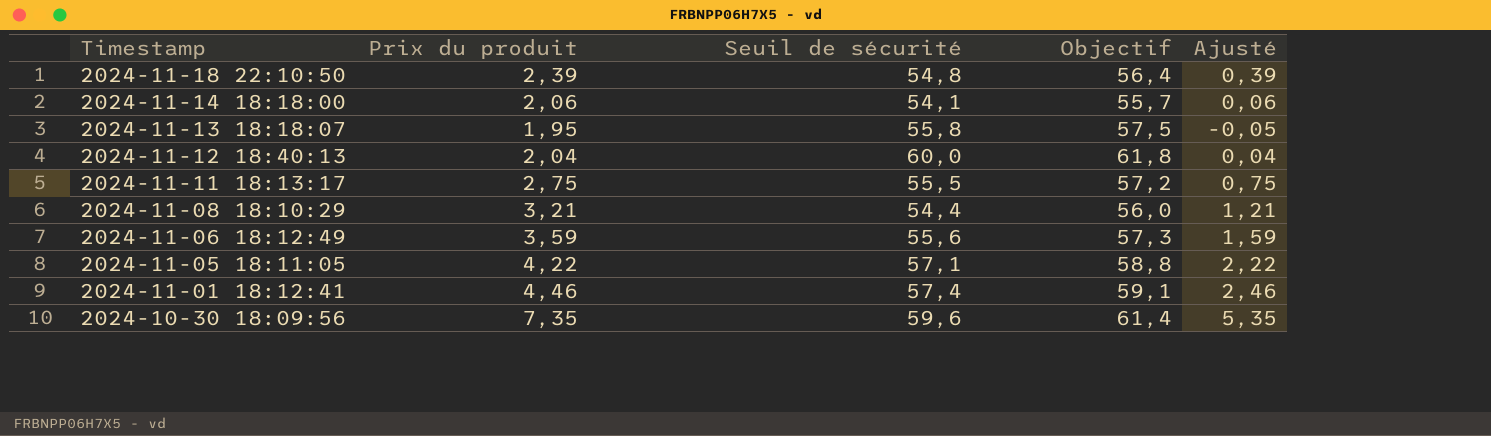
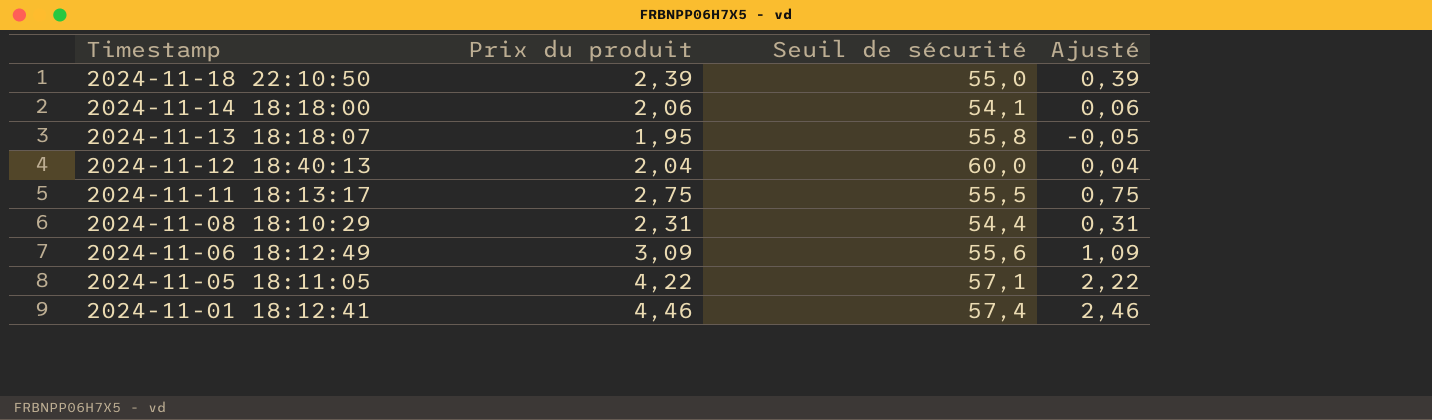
column Objectif | formula: [Seuil de sécurité] * 1,03 -> none
row 2024-10-30 18:09:56: 7,35 | 59,6 | 61,4 | 5,35 -> none
2024-11-18 22:10:50 | Seuil de sécurité: 54,8 -> 55,0
2024-11-08 18:10:29 | Prix du produit: 3,21 -> 2,31
2024-11-08 18:10:29 | Ajusté: 1,21 -> 0,31
2024-11-06 18:12:49 | Prix du produit: 3,59 -> 3,09
2024-11-06 18:12:49 | Ajusté: 1,59 -> 1,09

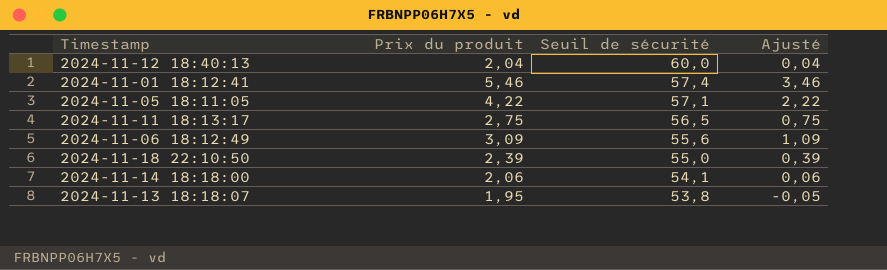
row order: Timestamp descending -> Seuil de sécurité descending
row 2024-11-08 18:10:29: 2,31 | 54,4 | 0,31 -> none
2024-11-01 18:12:41 | Prix du produit: 4,46 -> 5,46
2024-11-01 18:12:41 | Ajusté: 2,46 -> 3,46
2024-11-11 18:13:17 | Seuil de sécurité: 55,5 -> 56,5
2024-11-13 18:18:07 | Seuil de sécurité: 55,8 -> 53,8

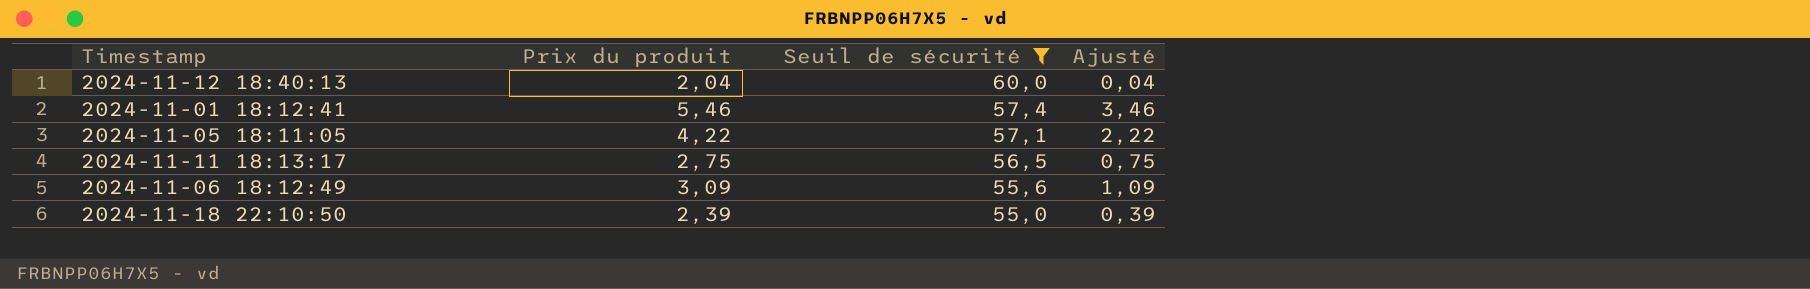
filter: none -> Seuil de sécurité >= 55,0

